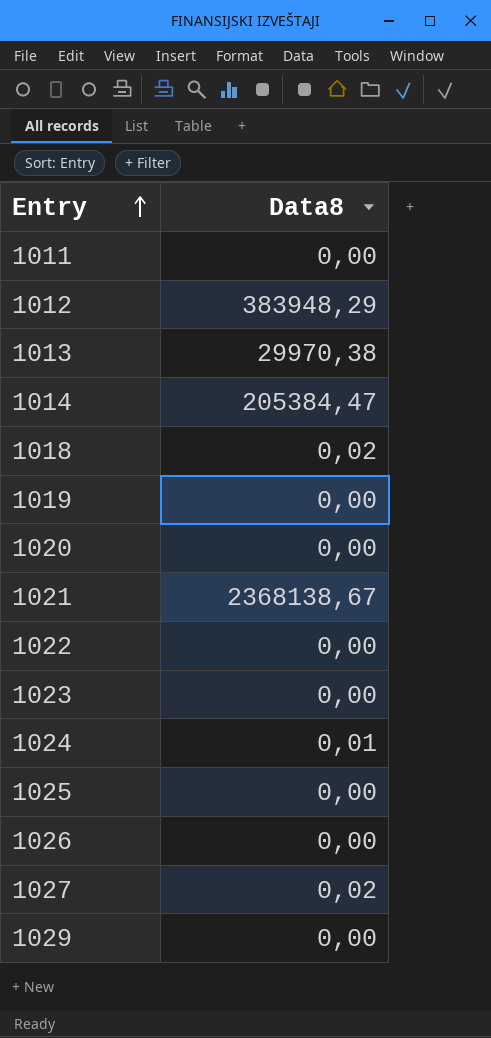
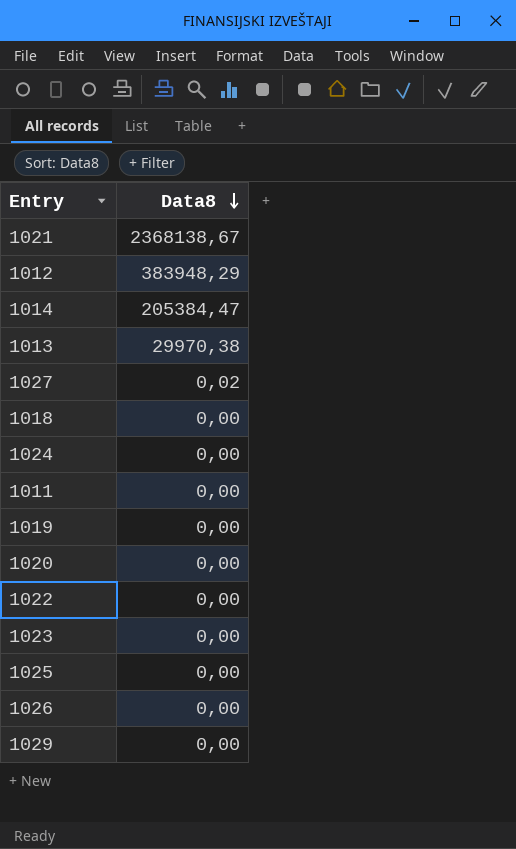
row order: Entry ascending -> Data8 descending
1018 | Data8: 0,02 -> 0,00
1024 | Data8: 0,01 -> 0,00

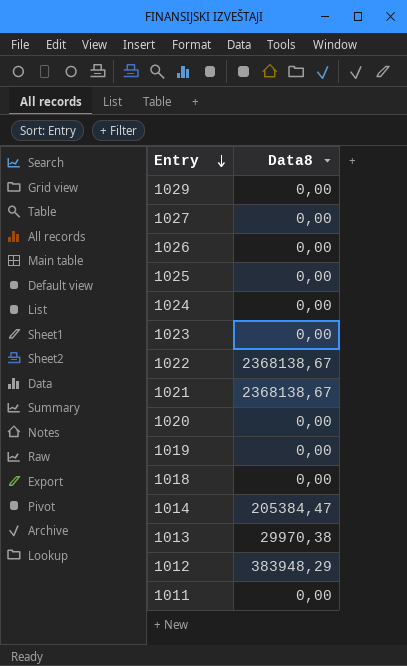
row order: Data8 descending -> Entry descending
1027 | Data8: 0,02 -> 0,00
1022 | Data8: 0,00 -> 2368138,67

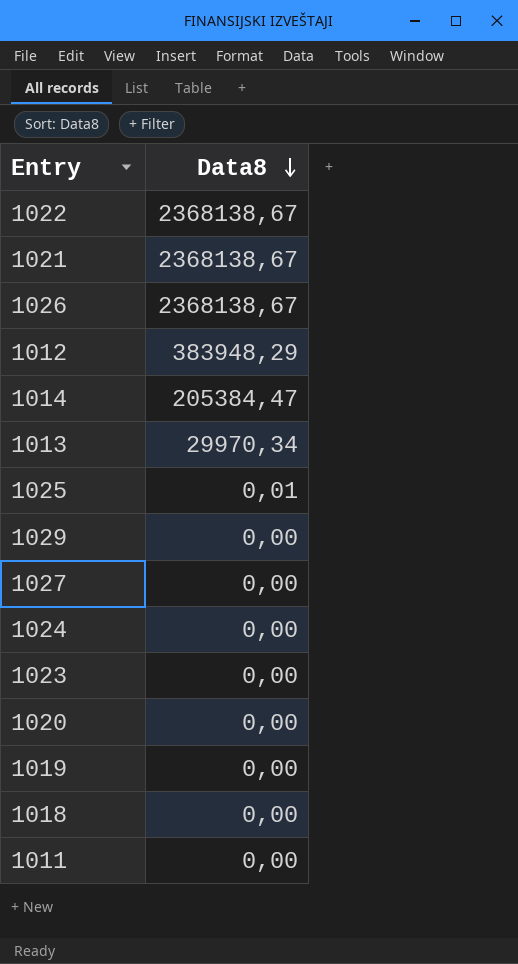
row order: Entry descending -> Data8 descending
1026 | Data8: 0,00 -> 2368138,67
1013 | Data8: 29970,38 -> 29970,34
1025 | Data8: 0,00 -> 0,01

